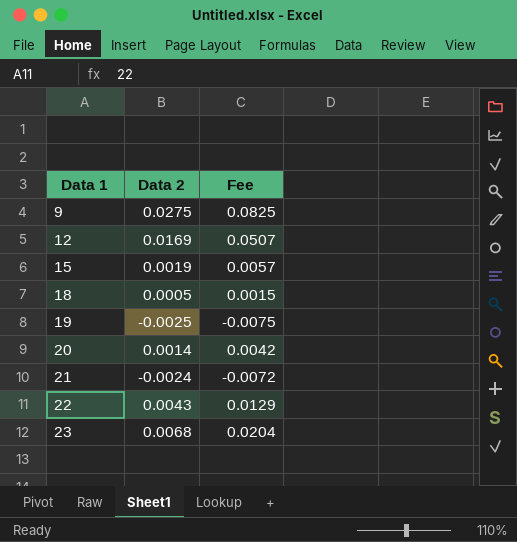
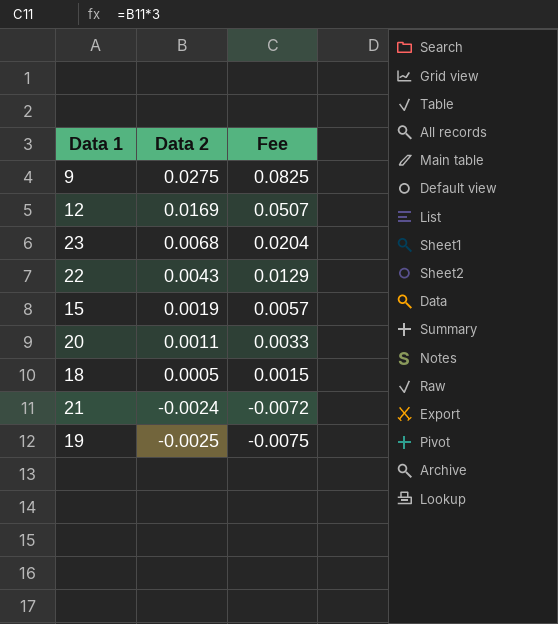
row order: Data 1 ascending -> Data 2 descending
20 | Data 2: 0.0014 -> 0.0011
20 | Fee: 0.0042 -> 0.0033

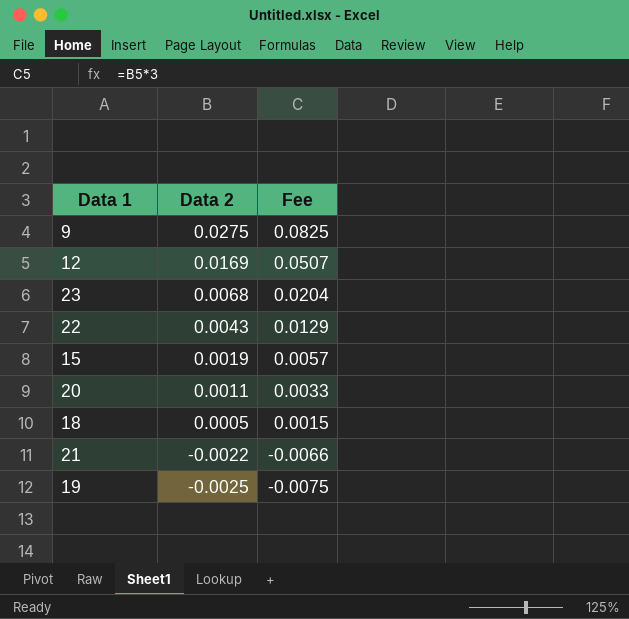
21 | Data 2: -0.0024 -> -0.0022
21 | Fee: -0.0072 -> -0.0066

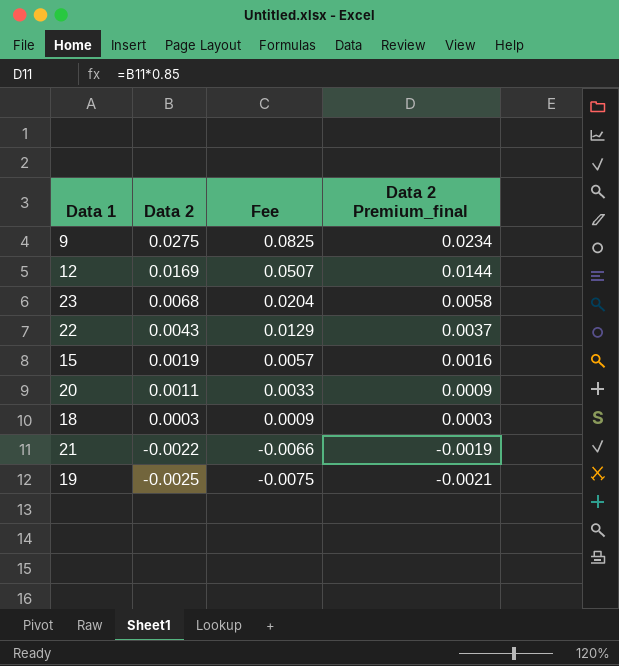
column Data 2 Premium_final | formula: none -> [Data 2] * 0.85
18 | Data 2: 0.0005 -> 0.0003
18 | Fee: 0.0015 -> 0.0009

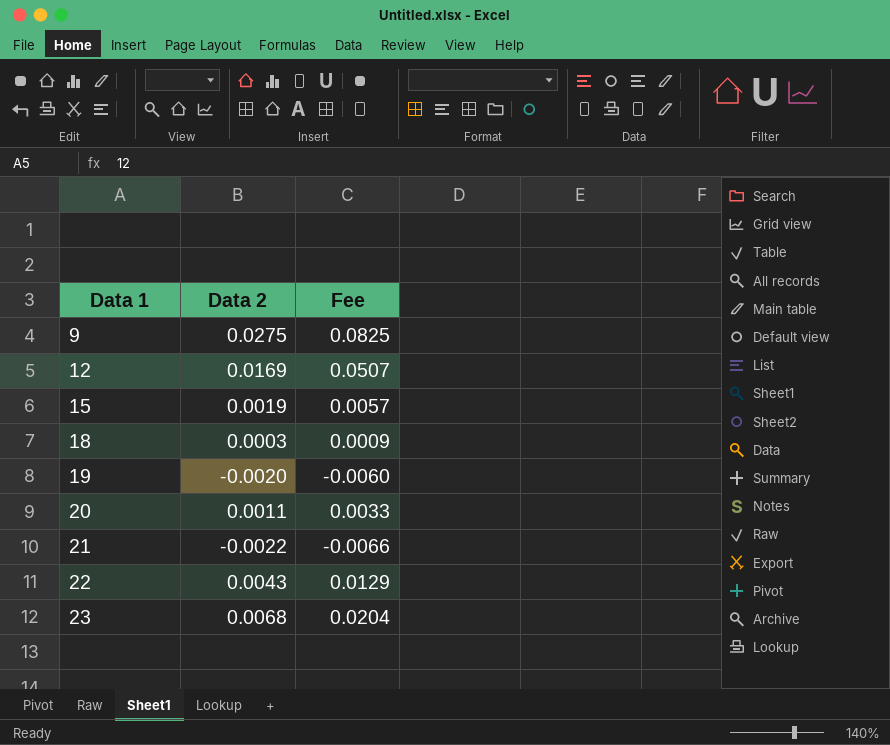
row order: Data 2 descending -> Data 1 ascending
column Data 2 Premium_final | formula: [Data 2] * 0.85 -> none
19 | Data 2: -0.0025 -> -0.0020
19 | Fee: -0.0075 -> -0.0060

